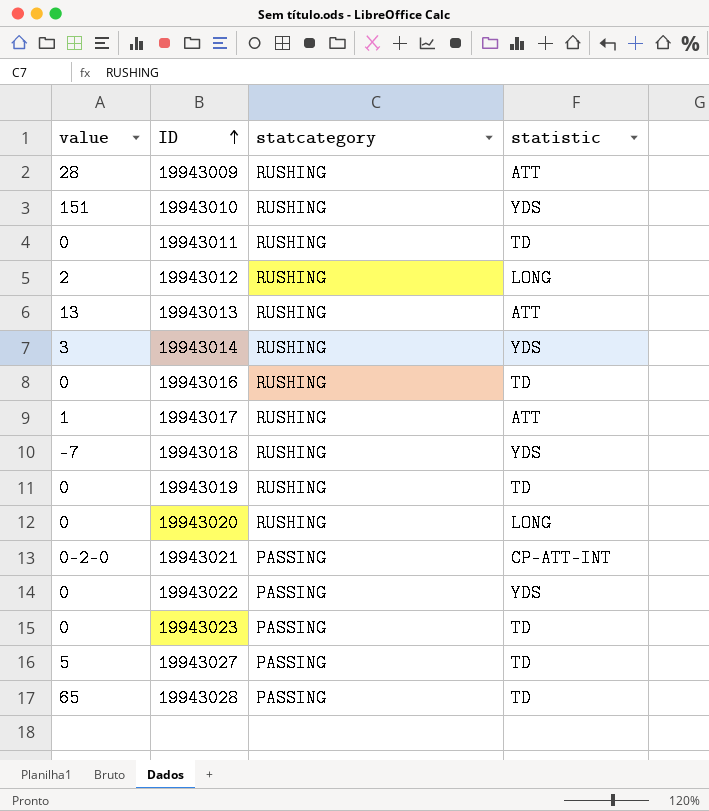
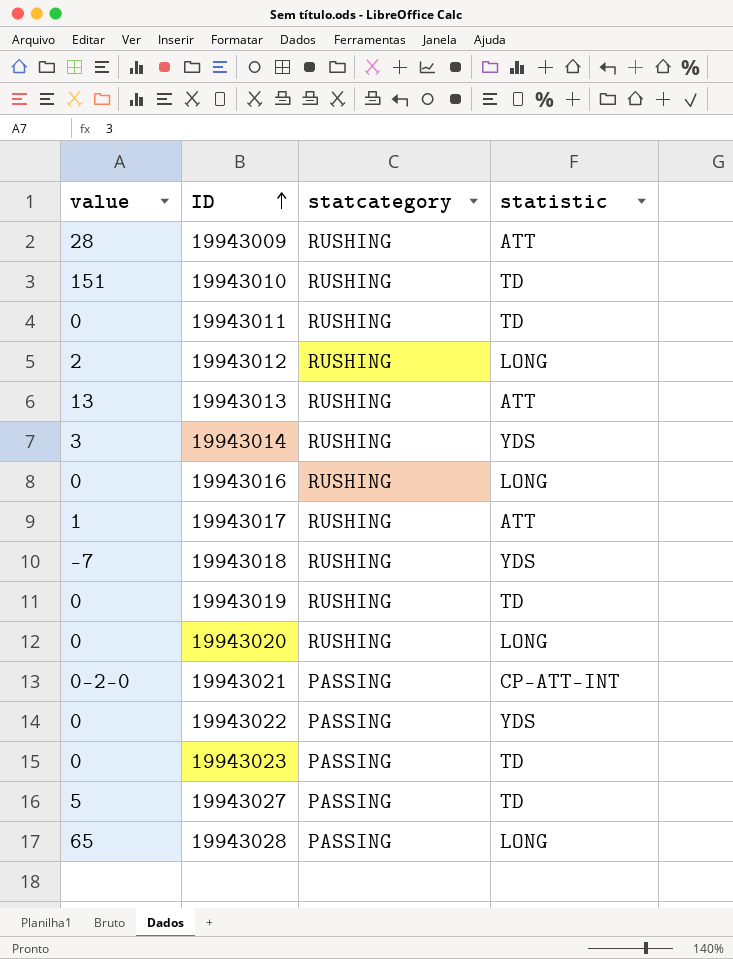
19943010 | statistic: YDS -> TD
19943016 | statistic: TD -> LONG
19943028 | statistic: TD -> LONG

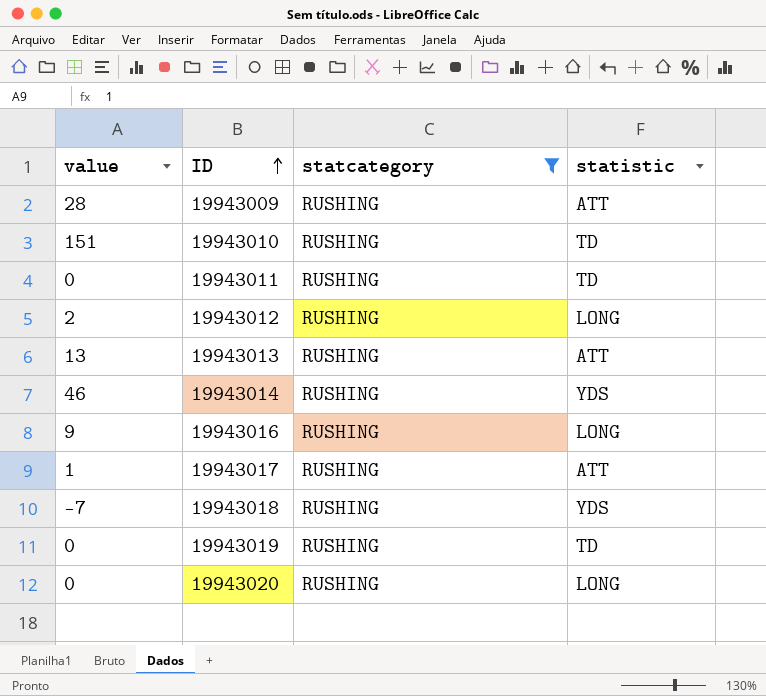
filter: none -> statcategory = RUSHING
19943014 | value: 3 -> 46
19943016 | value: 0 -> 9

